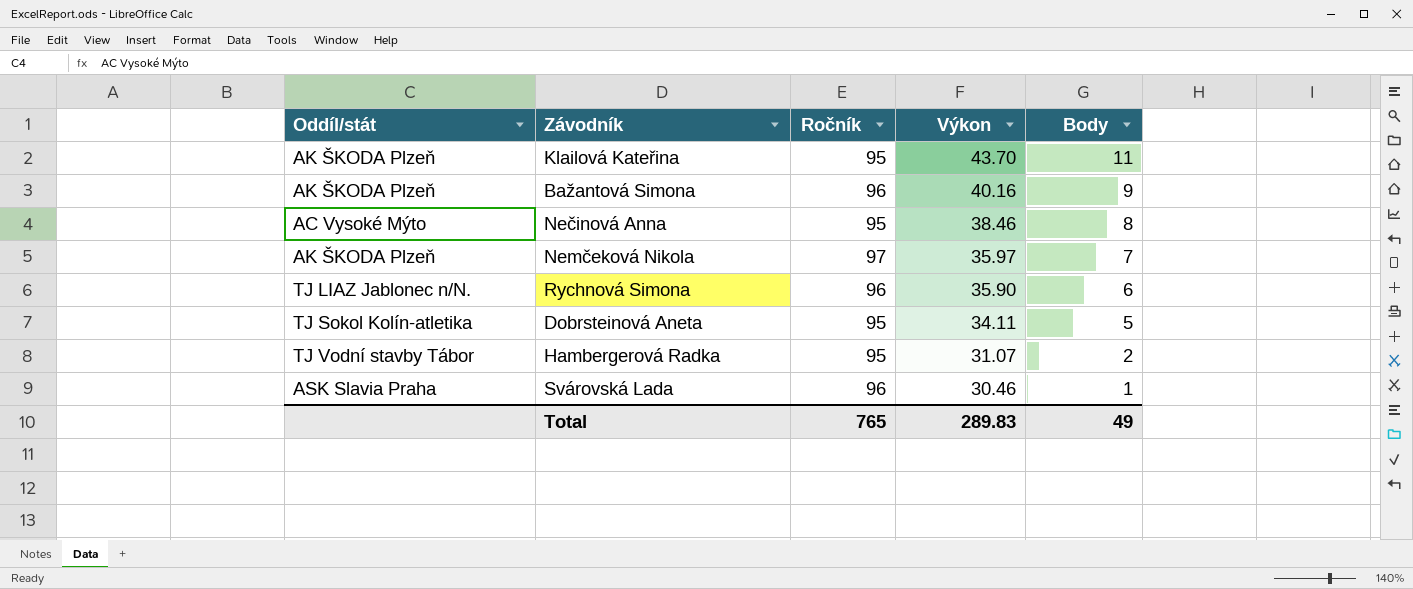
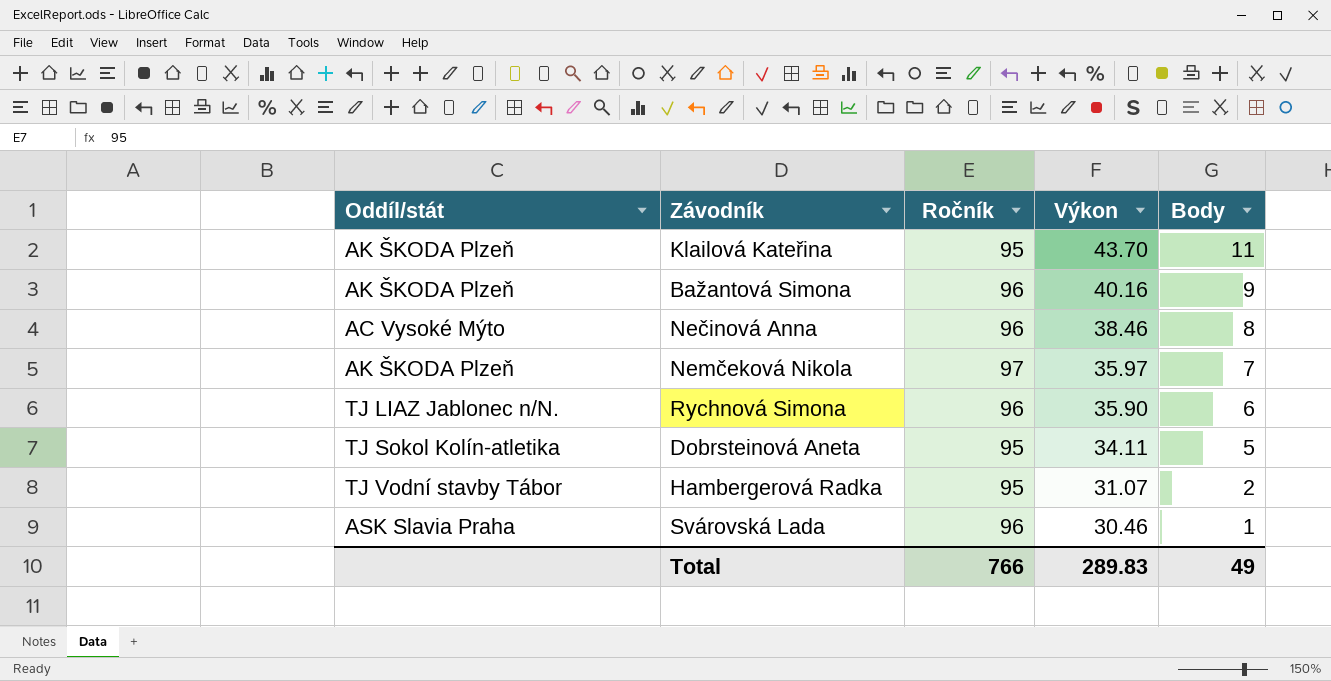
Nečinová Anna | Ročník: 95 -> 96
Total | Ročník: 765 -> 766

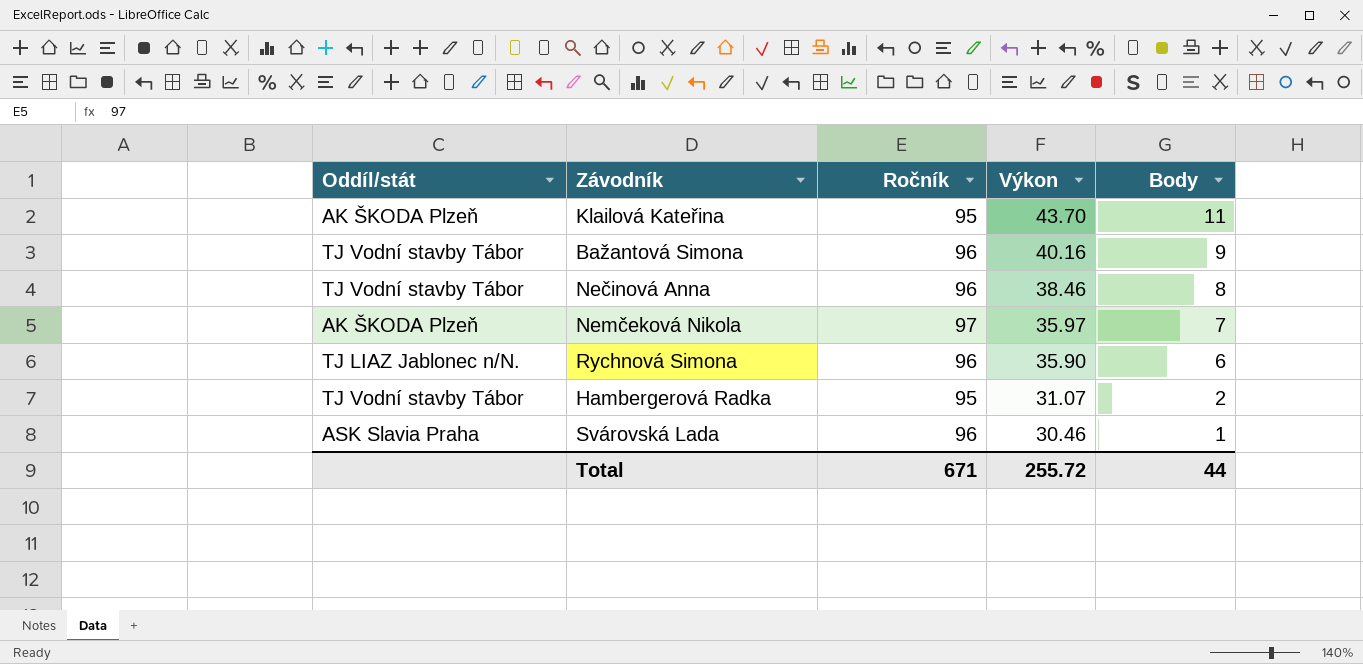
row Dobrsteinová Aneta: TJ Sokol Kolín-atletika | 95 | 34.11 | 5 -> none
Bažantová Simona | Oddíl/stát: AK ŠKODA Plzeň -> TJ Vodní stavby Tábor
Nečinová Anna | Oddíl/stát: AC Vysoké Mýto -> TJ Vodní stavby Tábor
Total | Ročník: 766 -> 671
Total | Výkon: 289.83 -> 255.72
Total | Body: 49 -> 44

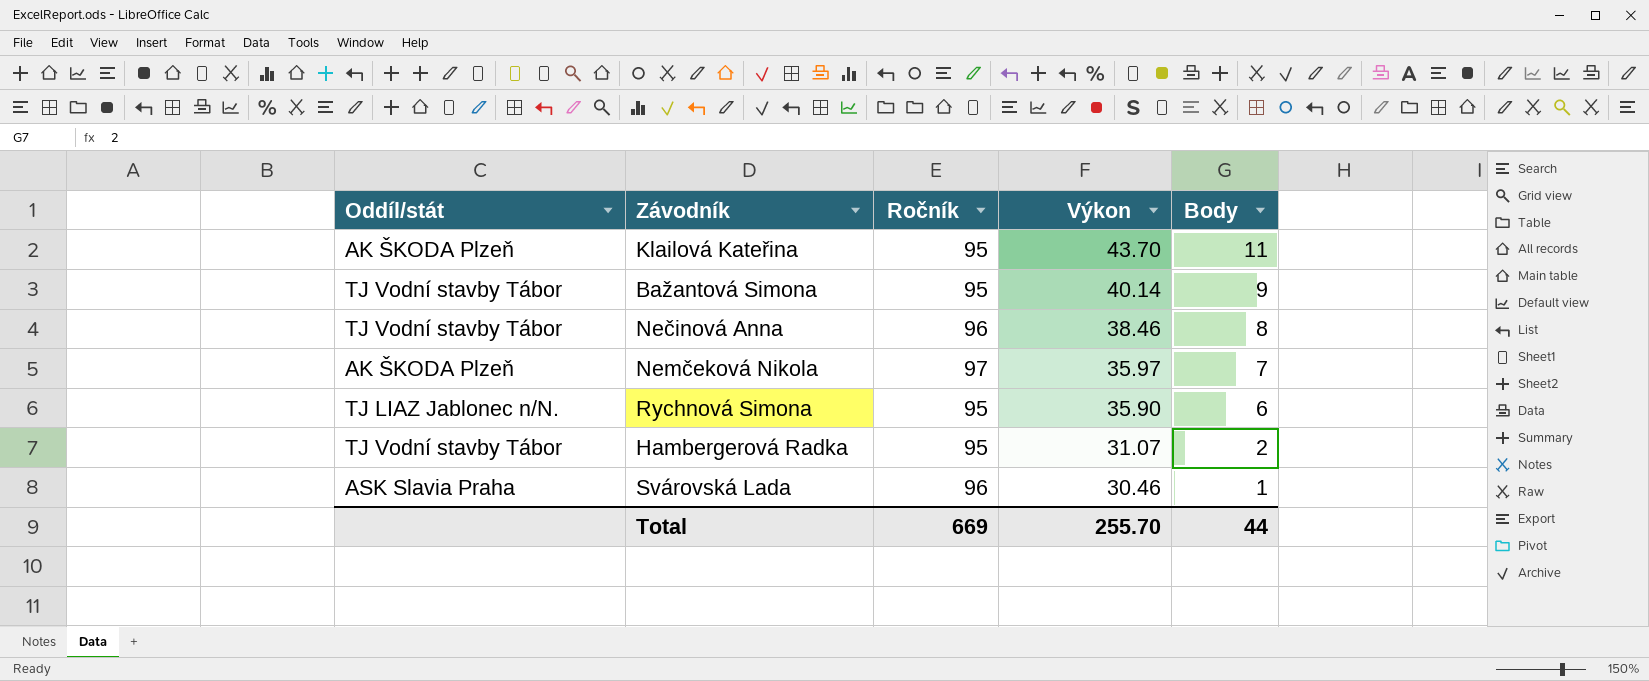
Bažantová Simona | Ročník: 96 -> 95
Bažantová Simona | Výkon: 40.16 -> 40.14
Rychnová Simona | Ročník: 96 -> 95
Total | Ročník: 671 -> 669
Total | Výkon: 255.72 -> 255.70

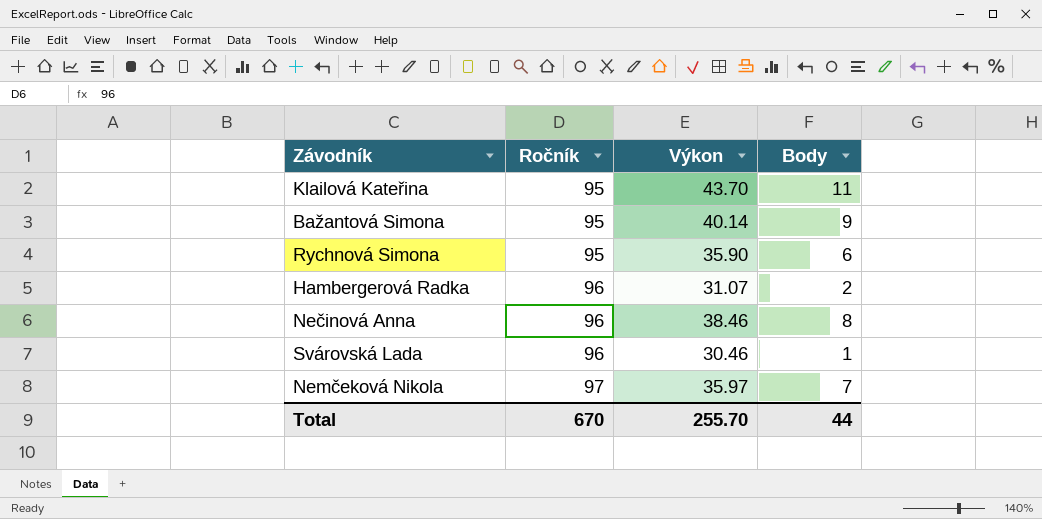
row order: Výkon descending -> Ročník ascending
column Oddíl/stát | position: 1 -> none
Hambergerová Radka | Ročník: 95 -> 96
Total | Ročník: 669 -> 670

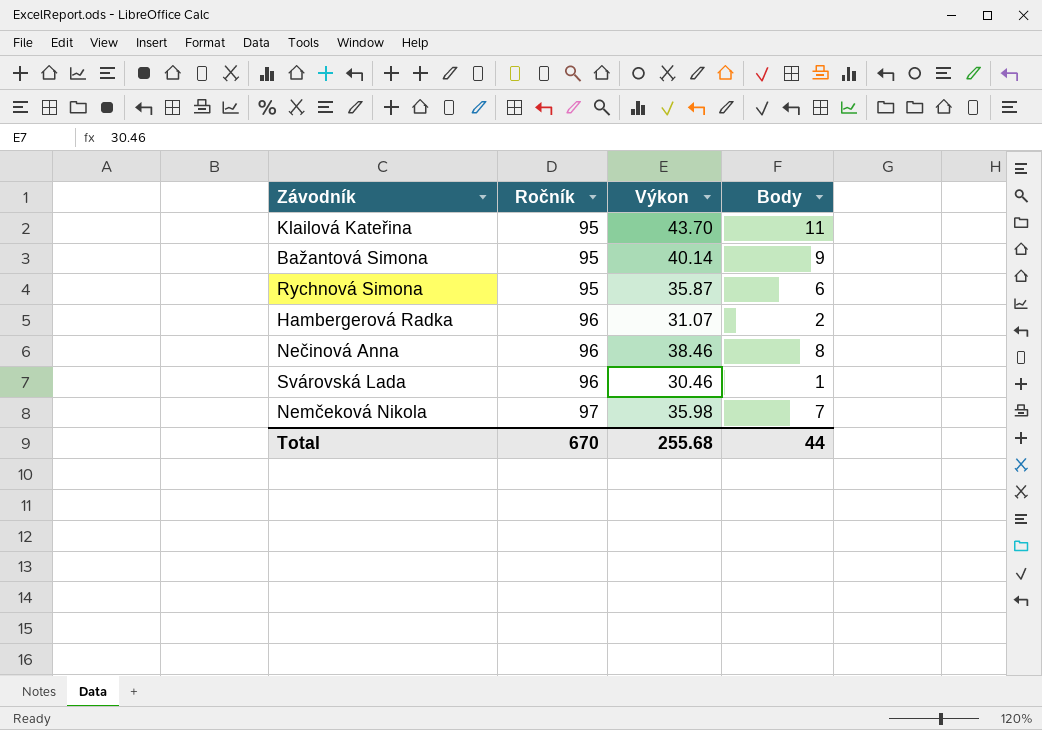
Rychnová Simona | Výkon: 35.90 -> 35.87
Nemčeková Nikola | Výkon: 35.97 -> 35.98
Total | Výkon: 255.70 -> 255.68

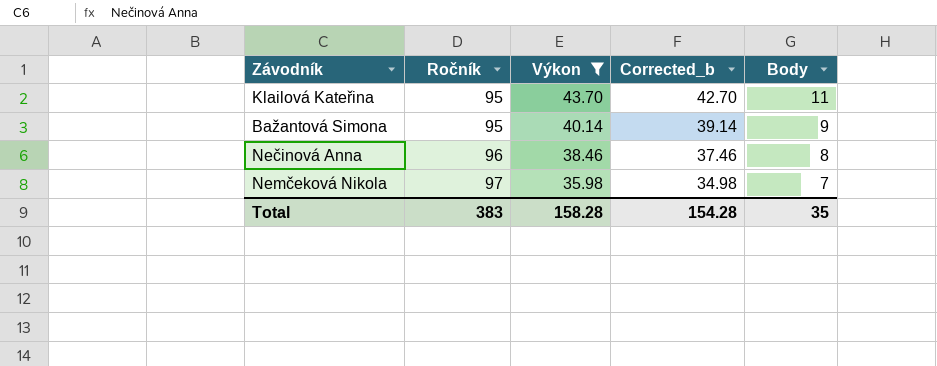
filter: none -> Výkon >= 35.98
column Corrected_b | formula: none -> [Výkon] - 1
Total | Ročník: 670 -> 383
Total | Výkon: 255.68 -> 158.28
Total | Body: 44 -> 35

